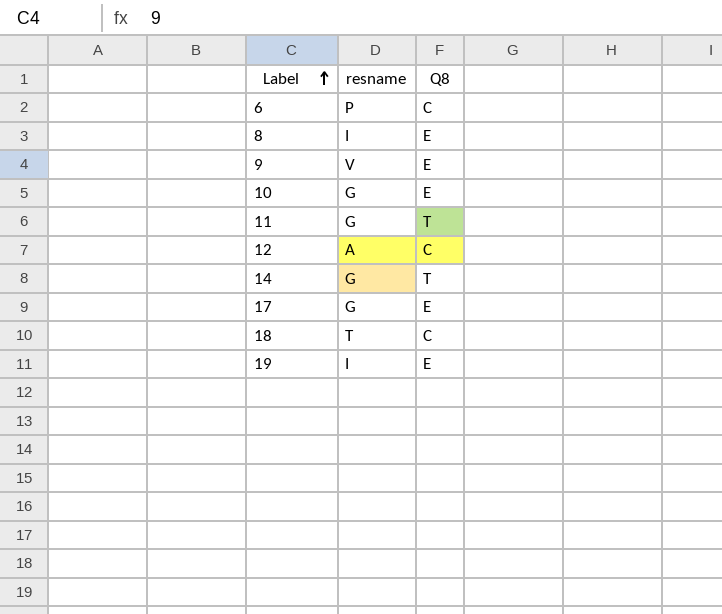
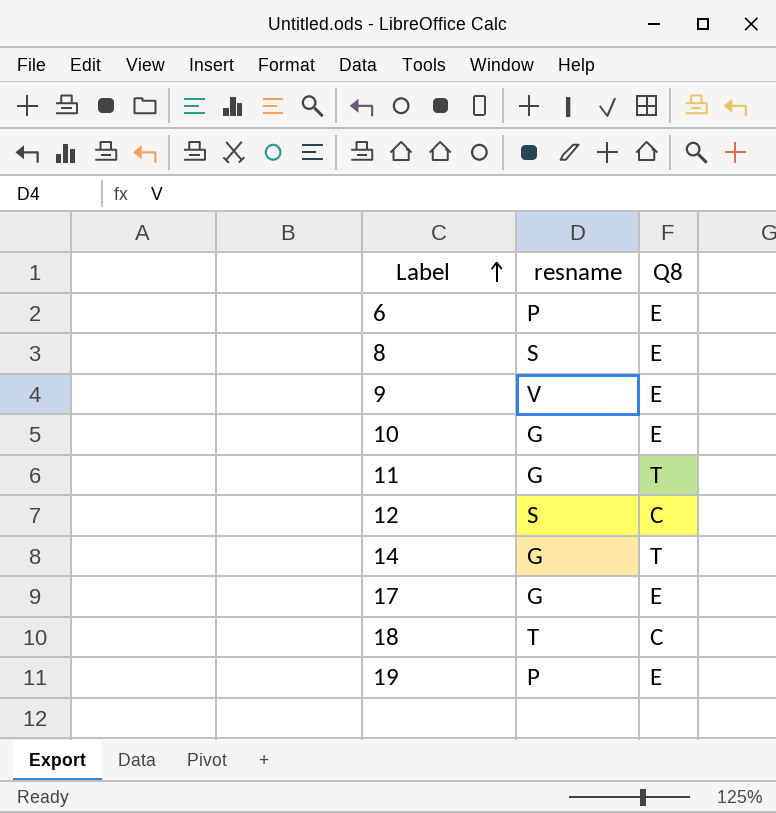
6 | Q8: C -> E
8 | resname: I -> S
12 | resname: A -> S
19 | resname: I -> P

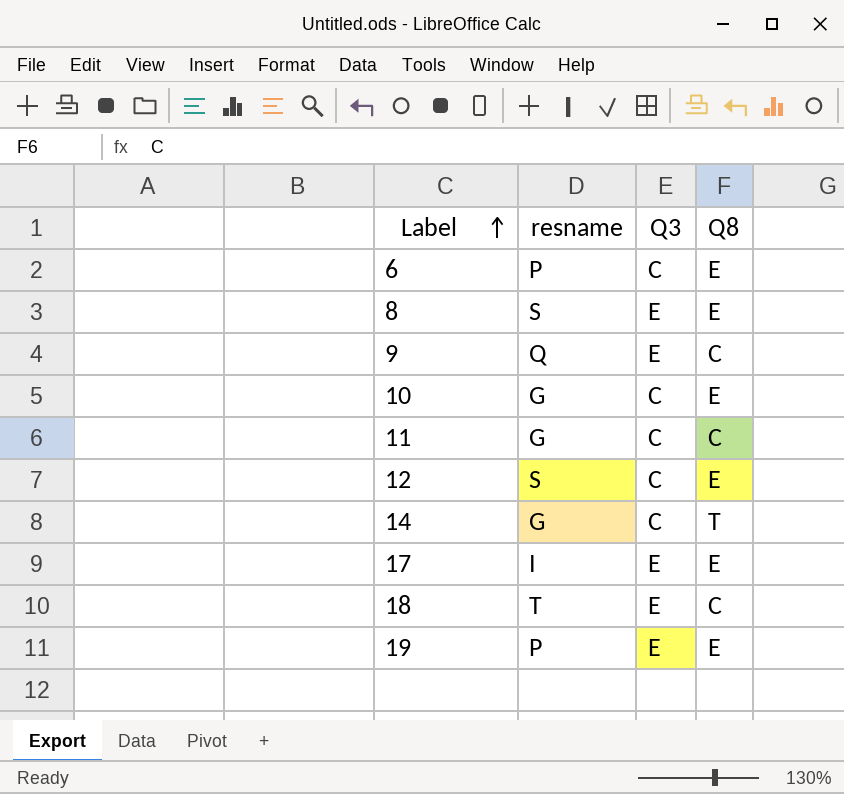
column Q3 | position: none -> 3
9 | resname: V -> Q
9 | Q8: E -> C
11 | Q8: T -> C
12 | Q8: C -> E
17 | resname: G -> I

